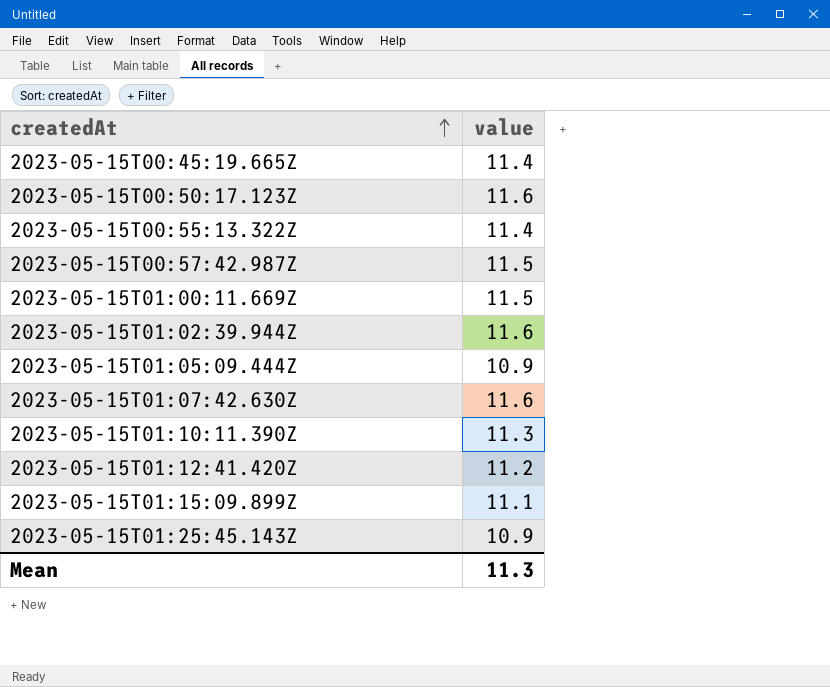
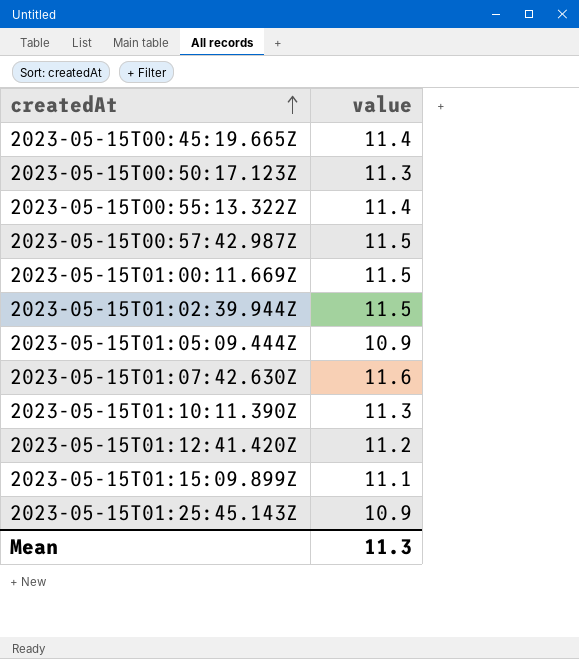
2023-05-15T00:50:17.123Z | value: 11.6 -> 11.3
2023-05-15T01:02:39.944Z | value: 11.6 -> 11.5

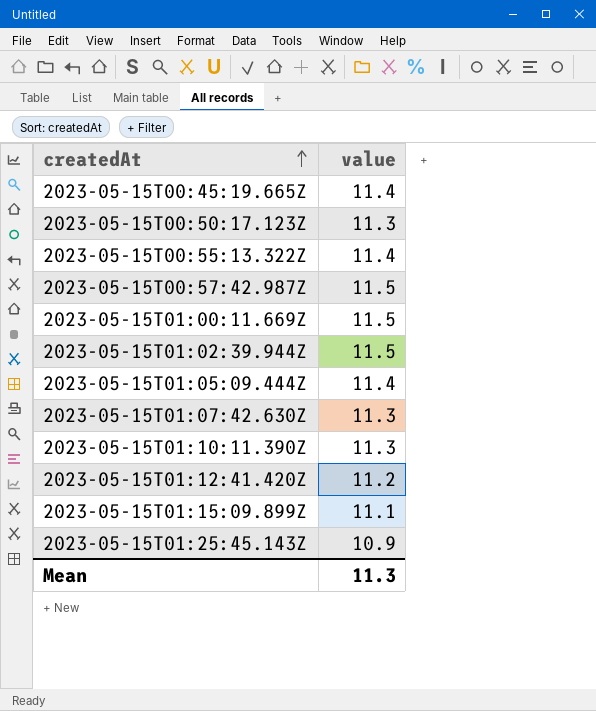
2023-05-15T01:05:09.444Z | value: 10.9 -> 11.4
2023-05-15T01:07:42.630Z | value: 11.6 -> 11.3

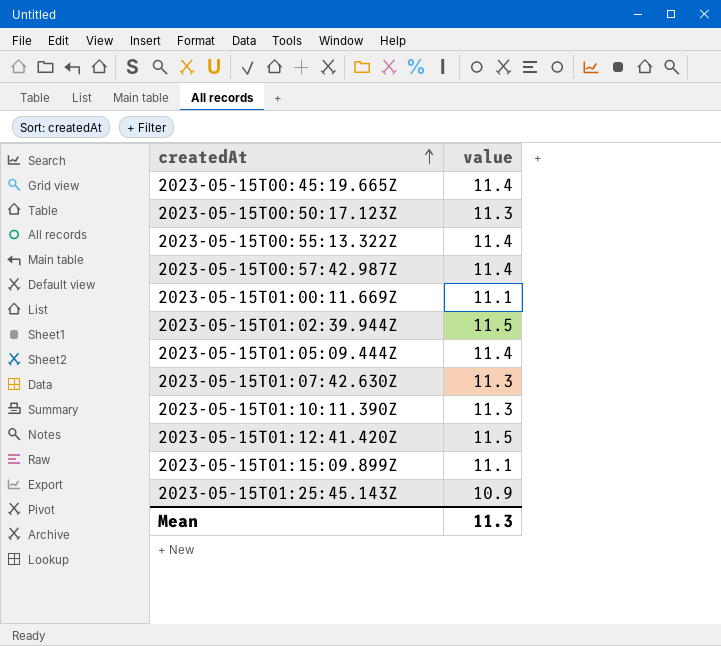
2023-05-15T00:57:42.987Z | value: 11.5 -> 11.4
2023-05-15T01:00:11.669Z | value: 11.5 -> 11.1
2023-05-15T01:12:41.420Z | value: 11.2 -> 11.5

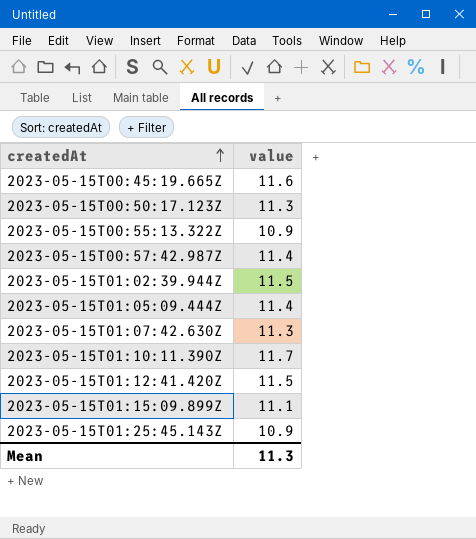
row 2023-05-15T01:00:11.669Z: 11.1 -> none
2023-05-15T00:45:19.665Z | value: 11.4 -> 11.6
2023-05-15T00:55:13.322Z | value: 11.4 -> 10.9
2023-05-15T01:10:11.390Z | value: 11.3 -> 11.7

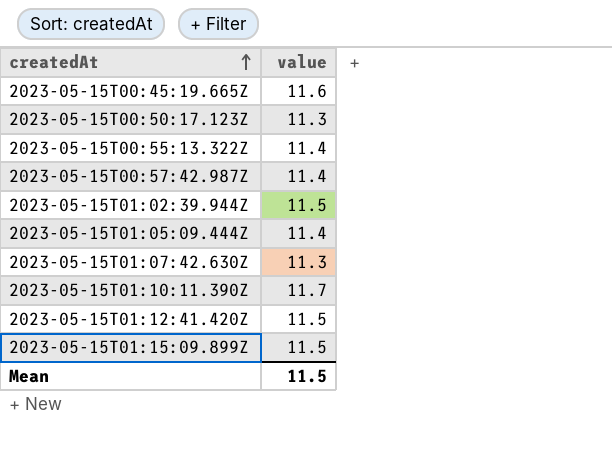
row 2023-05-15T01:25:45.143Z: 10.9 -> none
2023-05-15T00:55:13.322Z | value: 10.9 -> 11.4
2023-05-15T01:15:09.899Z | value: 11.1 -> 11.5
Mean | value: 11.3 -> 11.5

